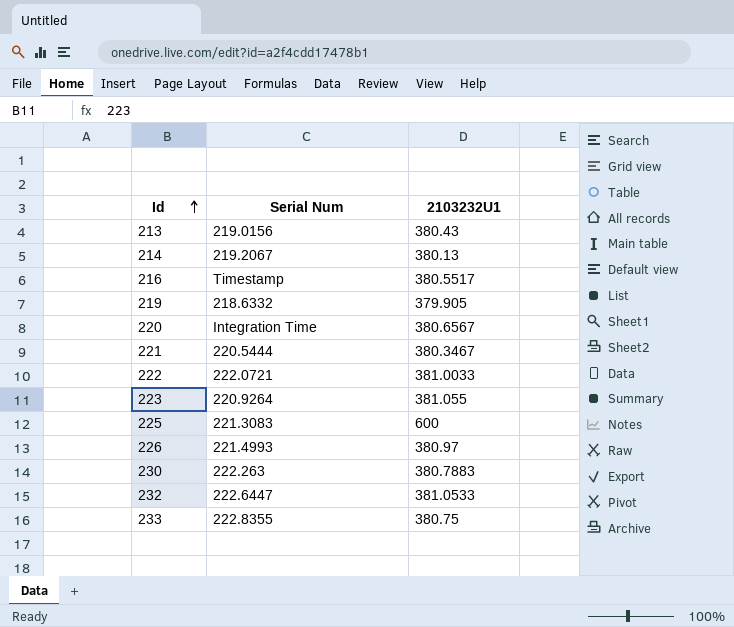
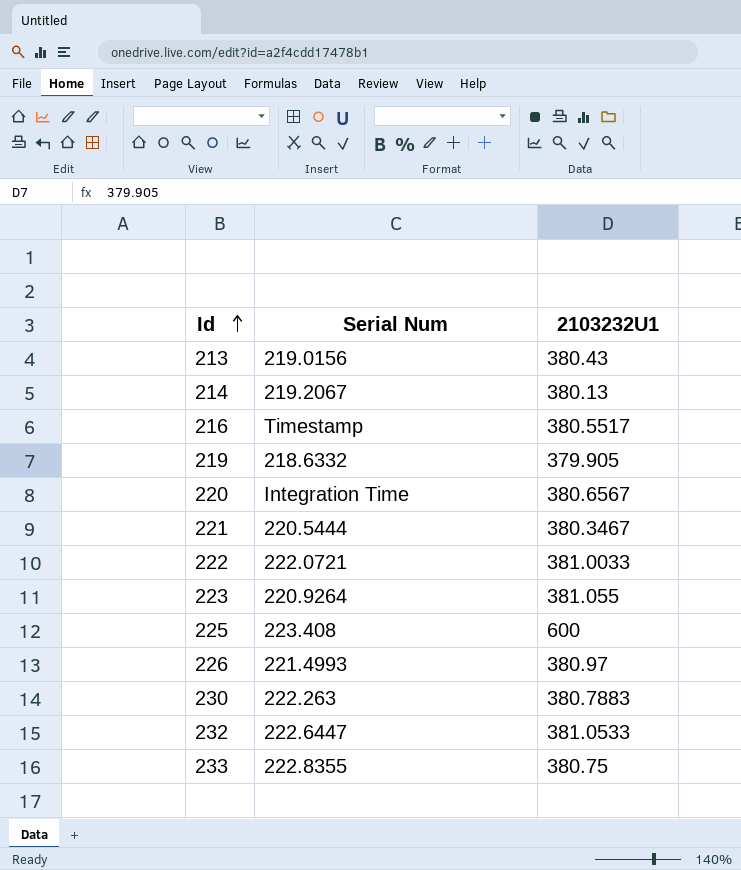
225 | Serial Num: 221.3083 -> 223.408

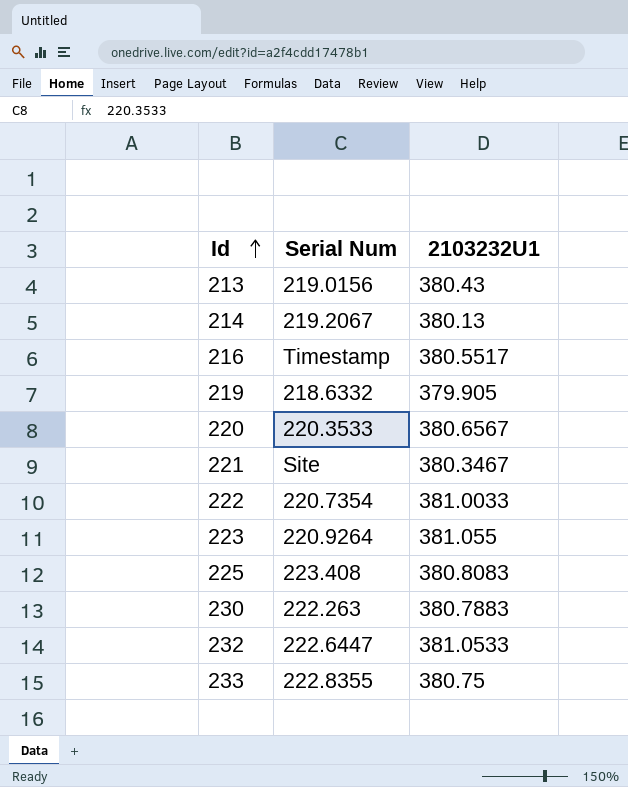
row 226: 221.4993 | 380.97 -> none
220 | Serial Num: Integration Time -> 220.3533
221 | Serial Num: 220.5444 -> Site
222 | Serial Num: 222.0721 -> 220.7354
225 | 2103232U1: 600 -> 380.8083

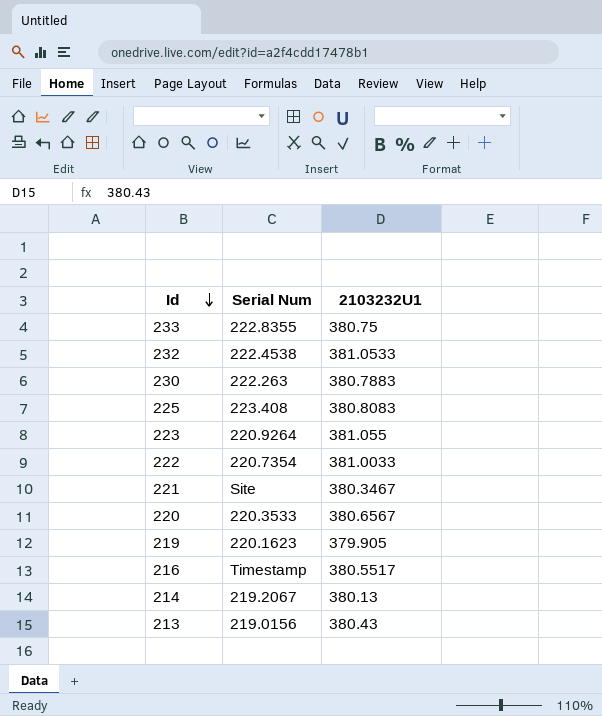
row order: Id ascending -> Id descending
232 | Serial Num: 222.6447 -> 222.4538
219 | Serial Num: 218.6332 -> 220.1623

